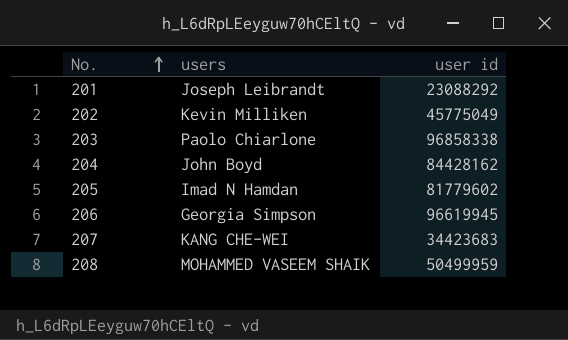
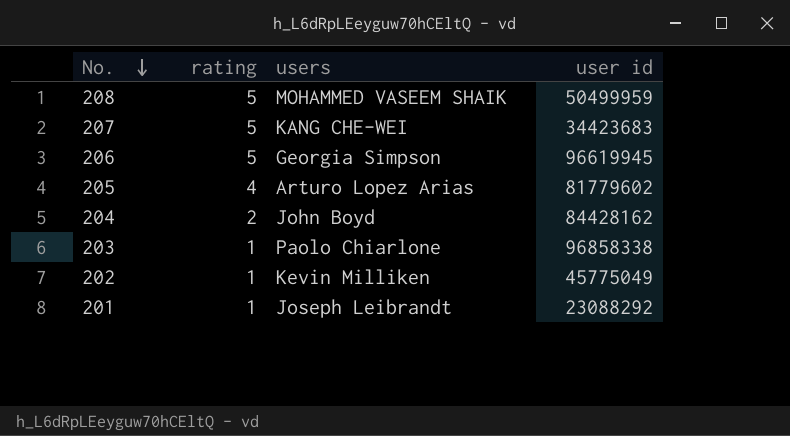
row order: No. ascending -> No. descending
column rating | position: none -> 2
205 | users: Imad N Hamdan -> Arturo Lopez Arias

